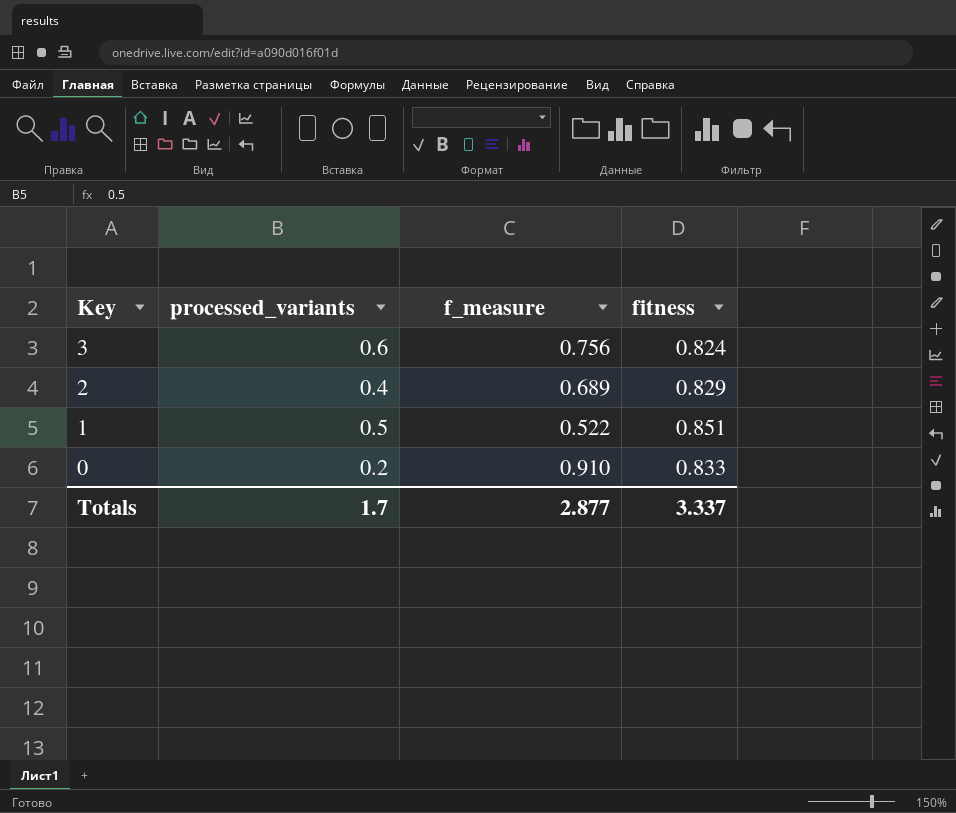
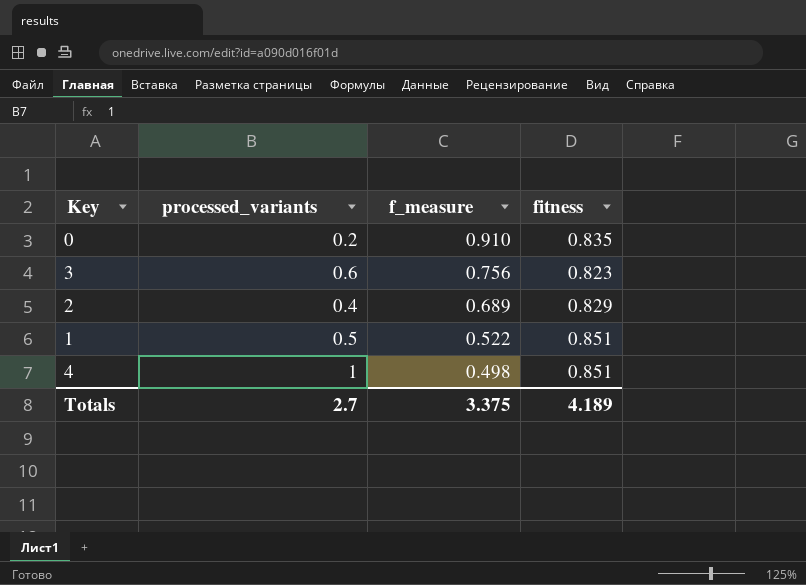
row order: Key descending -> f_measure descending
0 | fitness: 0.833 -> 0.835
3 | fitness: 0.824 -> 0.823
row 4: none -> 1 | 0.498 | 0.851
Totals | processed_variants: 1.7 -> 2.7
Totals | f_measure: 2.877 -> 3.375
Totals | fitness: 3.337 -> 4.189

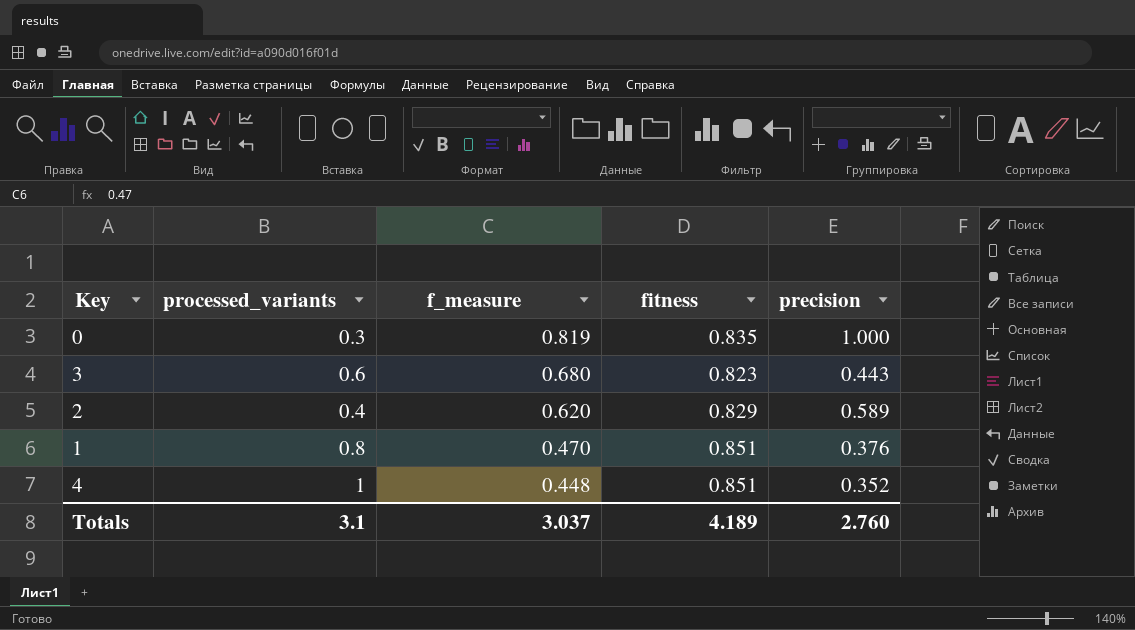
column precision | position: none -> 5
0 | processed_variants: 0.2 -> 0.3
0 | f_measure: 0.910 -> 0.819
3 | f_measure: 0.756 -> 0.680
2 | f_measure: 0.689 -> 0.620
1 | processed_variants: 0.5 -> 0.8
1 | f_measure: 0.522 -> 0.470
4 | f_measure: 0.498 -> 0.448
Totals | processed_variants: 2.7 -> 3.1
Totals | f_measure: 3.375 -> 3.037

